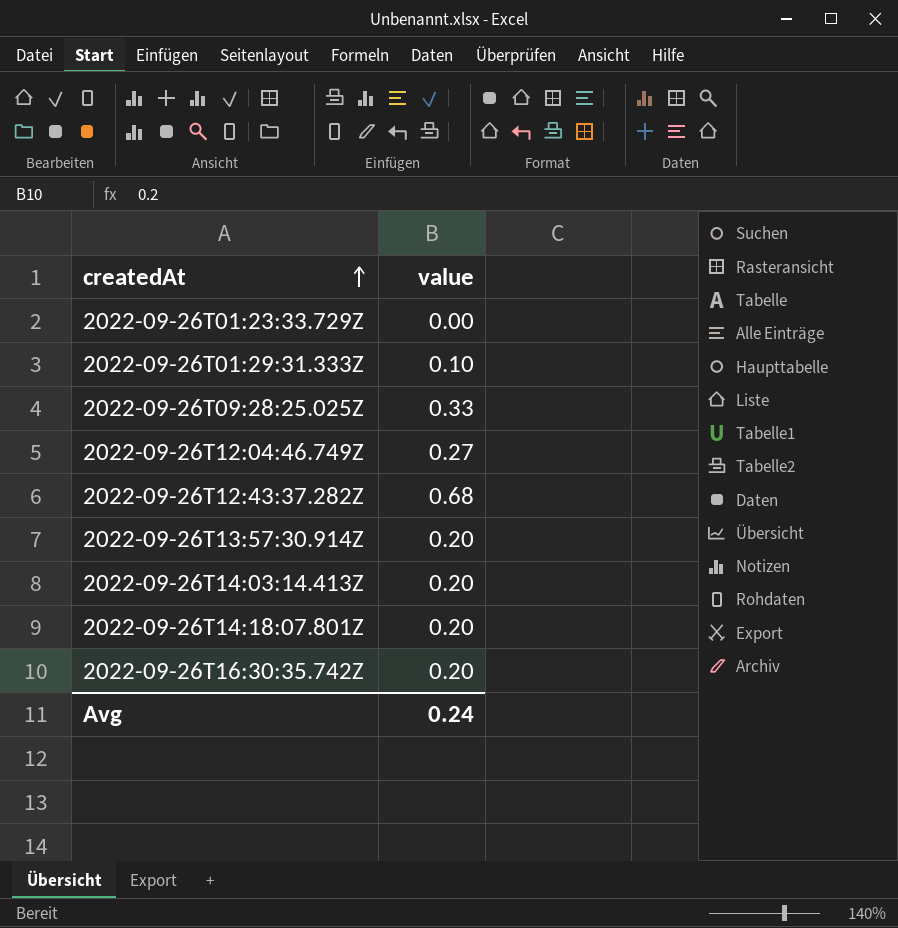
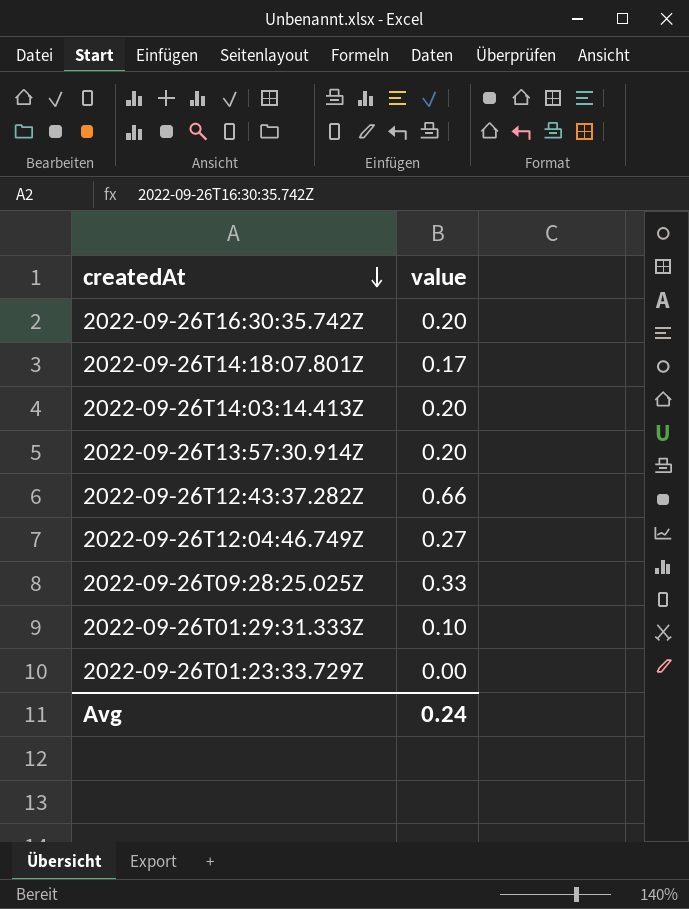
row order: createdAt ascending -> createdAt descending
2022-09-26T14:18:07.801Z | value: 0.20 -> 0.17
2022-09-26T12:43:37.282Z | value: 0.68 -> 0.66

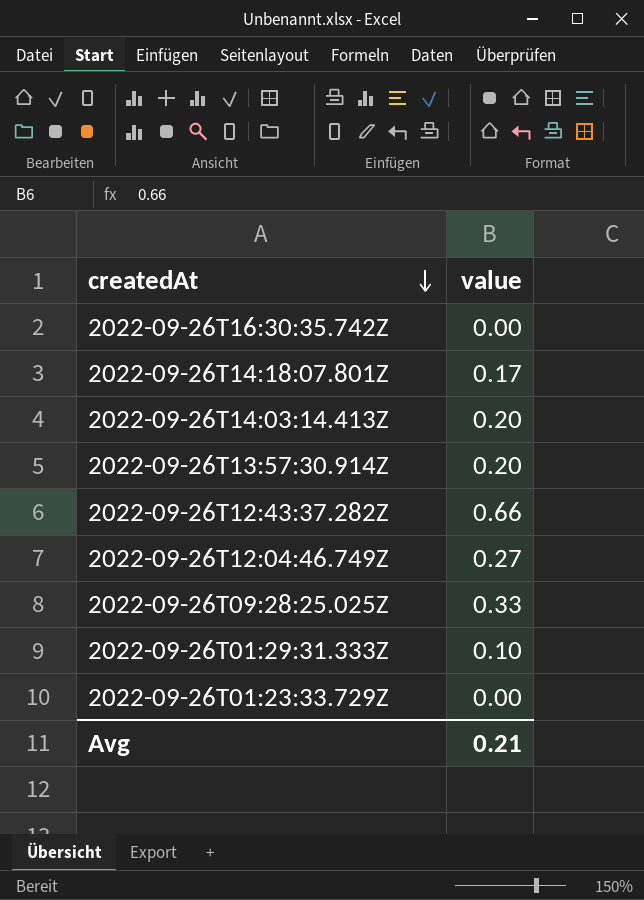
2022-09-26T16:30:35.742Z | value: 0.20 -> 0.00
Avg | value: 0.24 -> 0.21

